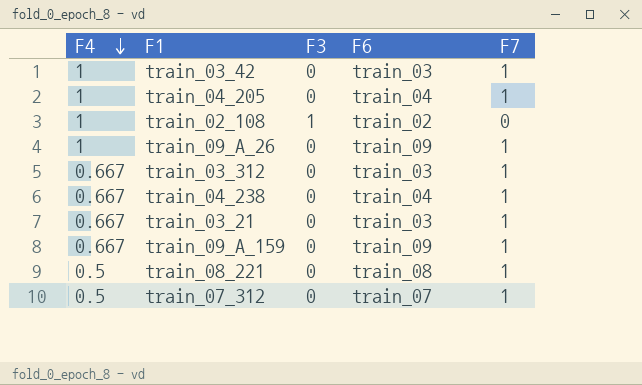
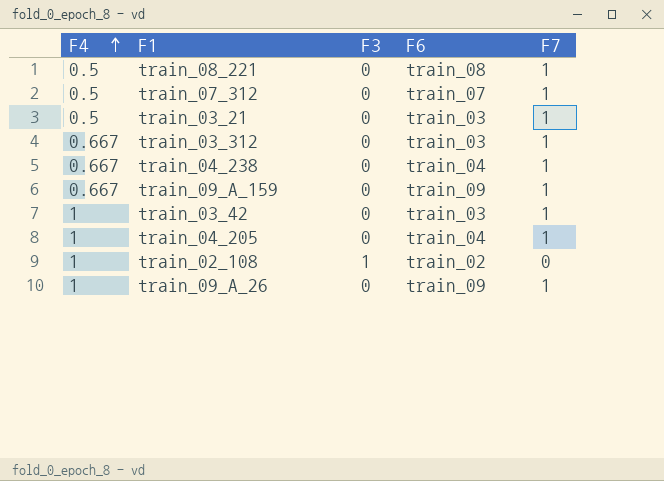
row order: F4 descending -> F4 ascending
train_03_21 | F4: 0.667 -> 0.5

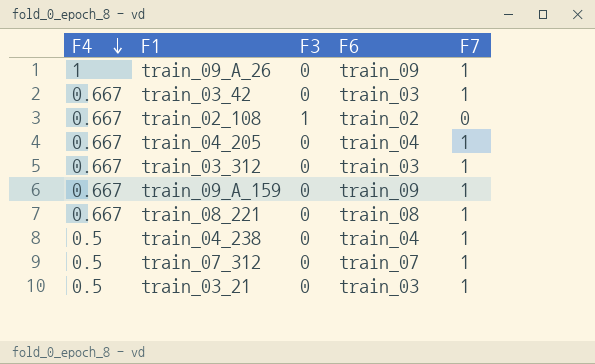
row order: F4 ascending -> F4 descending
train_03_42 | F4: 1 -> 0.667
train_02_108 | F4: 1 -> 0.667
train_04_205 | F4: 1 -> 0.667
train_08_221 | F4: 0.5 -> 0.667
train_04_238 | F4: 0.667 -> 0.5

